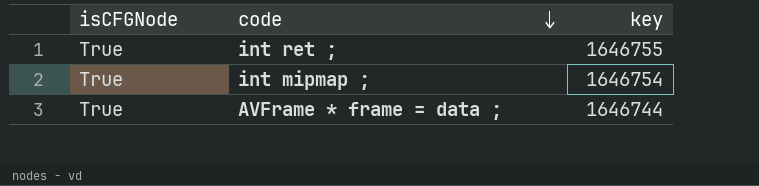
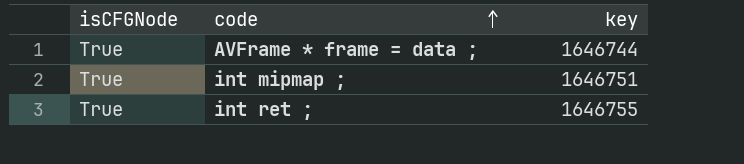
row order: code descending -> code ascending
int mipmap ; | key: 1646754 -> 1646751

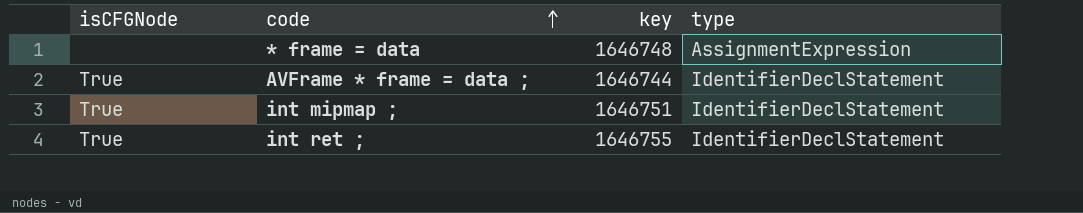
column type | position: none -> 4
row * frame = data: none -> none | 1646748 | AssignmentExpression

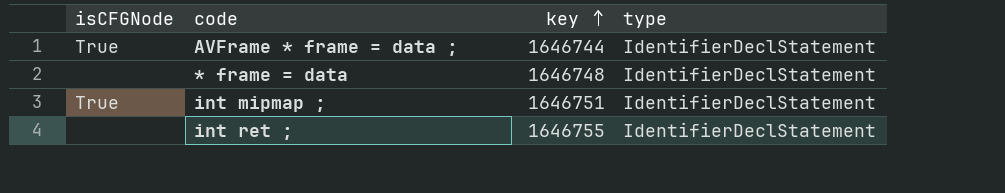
row order: code ascending -> key ascending
* frame = data | type: AssignmentExpression -> IdentifierDeclStatement
int ret ; | isCFGNode: True -> none

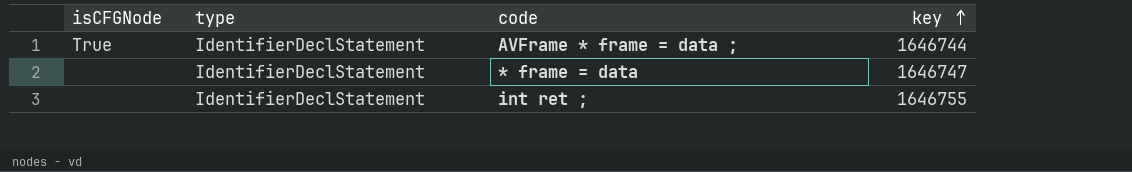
column type | position: 4 -> 2
row int mipmap ;: True | 1646751 | IdentifierDeclStatement -> none
* frame = data | key: 1646748 -> 1646747

